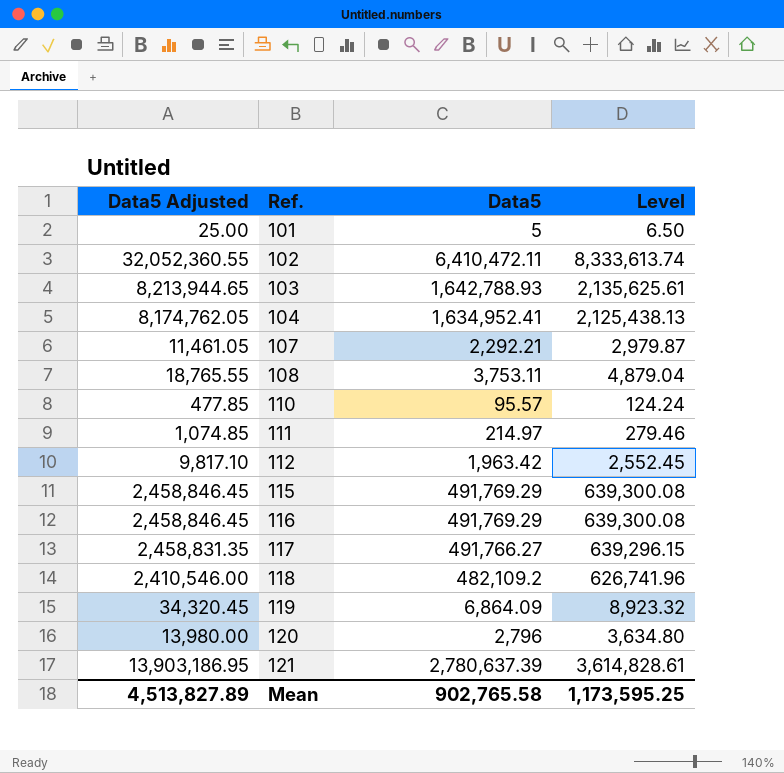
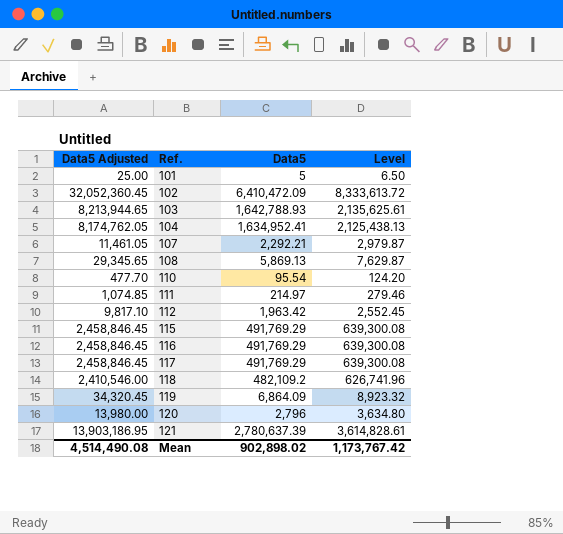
102 | Data5 Adjusted: 32,052,360.55 -> 32,052,360.45
102 | Data5: 6,410,472.11 -> 6,410,472.09
102 | Level: 8,333,613.74 -> 8,333,613.72
108 | Data5 Adjusted: 18,765.55 -> 29,345.65
108 | Data5: 3,753.11 -> 5,869.13
108 | Level: 4,879.04 -> 7,629.87
110 | Data5 Adjusted: 477.85 -> 477.70
110 | Data5: 95.57 -> 95.54
110 | Level: 124.24 -> 124.20
117 | Data5 Adjusted: 2,458,831.35 -> 2,458,846.45
117 | Data5: 491,766.27 -> 491,769.29
117 | Level: 639,296.15 -> 639,300.08
Mean | Data5 Adjusted: 4,513,827.89 -> 4,514,490.08
Mean | Data5: 902,765.58 -> 902,898.02
Mean | Level: 1,173,595.25 -> 1,173,767.42

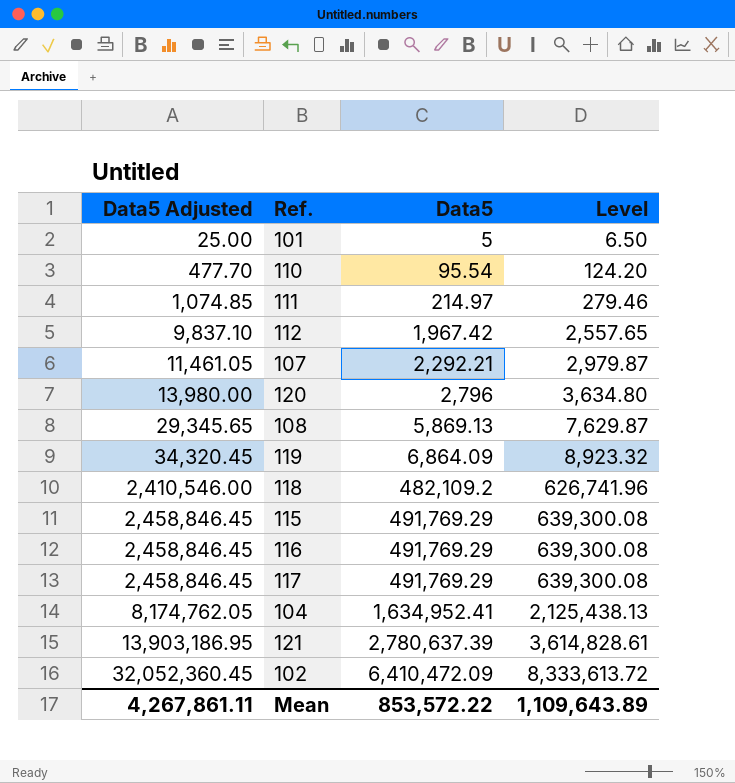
row order: Ref. ascending -> Data5 Adjusted ascending
row 103: 8,213,944.65 | 1,642,788.93 | 2,135,625.61 -> none
112 | Data5 Adjusted: 9,817.10 -> 9,837.10
112 | Data5: 1,963.42 -> 1,967.42
112 | Level: 2,552.45 -> 2,557.65
Mean | Data5 Adjusted: 4,514,490.08 -> 4,267,861.11
Mean | Data5: 902,898.02 -> 853,572.22
Mean | Level: 1,173,767.42 -> 1,109,643.89

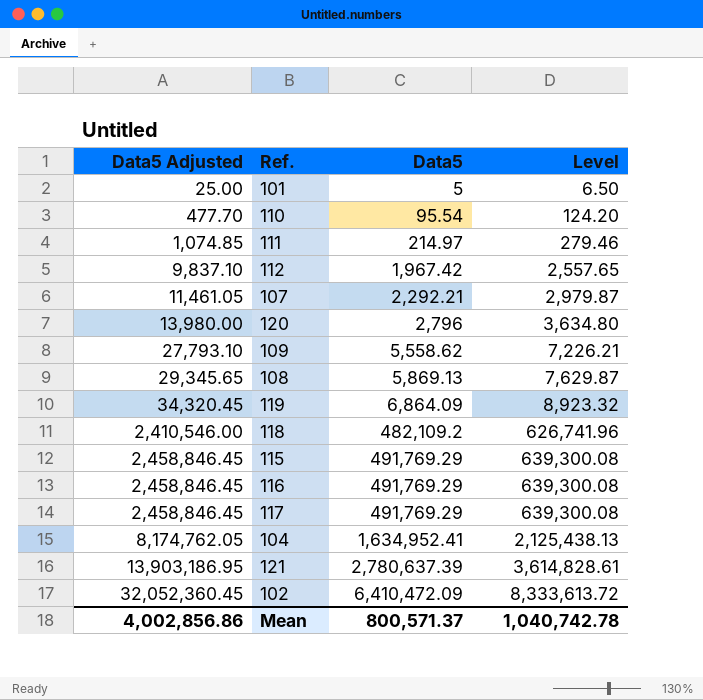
row 109: none -> 27,793.10 | 5,558.62 | 7,226.21
Mean | Data5 Adjusted: 4,267,861.11 -> 4,002,856.86
Mean | Data5: 853,572.22 -> 800,571.37
Mean | Level: 1,109,643.89 -> 1,040,742.78

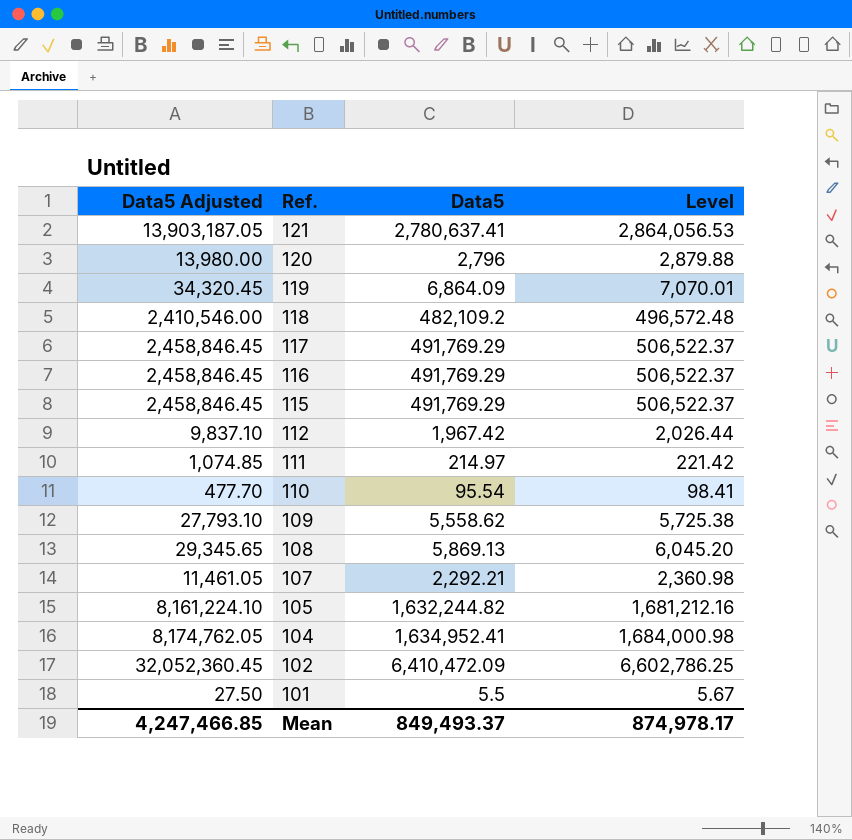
row order: Data5 Adjusted ascending -> Ref. descending
column Level | formula: [Data5] * 1.3 -> [Data5] * 1.03
121 | Data5 Adjusted: 13,903,186.95 -> 13,903,187.05
121 | Data5: 2,780,637.39 -> 2,780,637.41
row 105: none -> 8,161,224.10 | 1,632,244.82 | 1,681,212.16
101 | Data5 Adjusted: 25.00 -> 27.50
101 | Data5: 5 -> 5.5
Mean | Data5 Adjusted: 4,002,856.86 -> 4,247,466.85
Mean | Data5: 800,571.37 -> 849,493.37
Mean | Level: 1,040,742.78 -> 874,978.17

